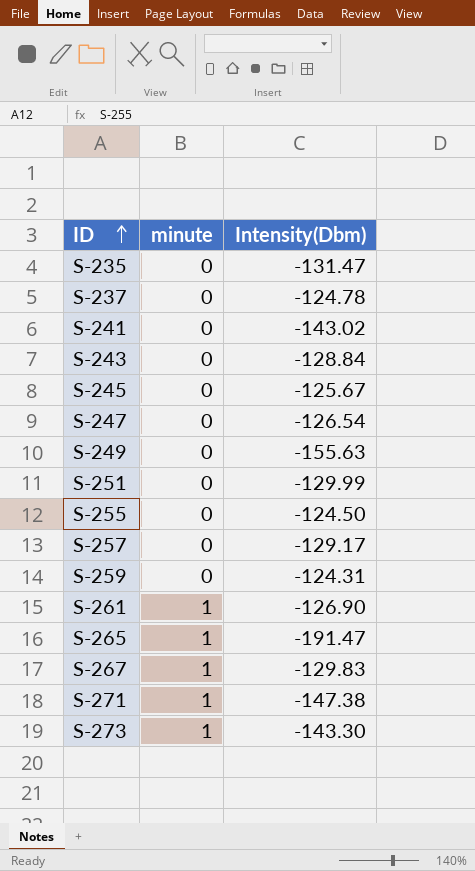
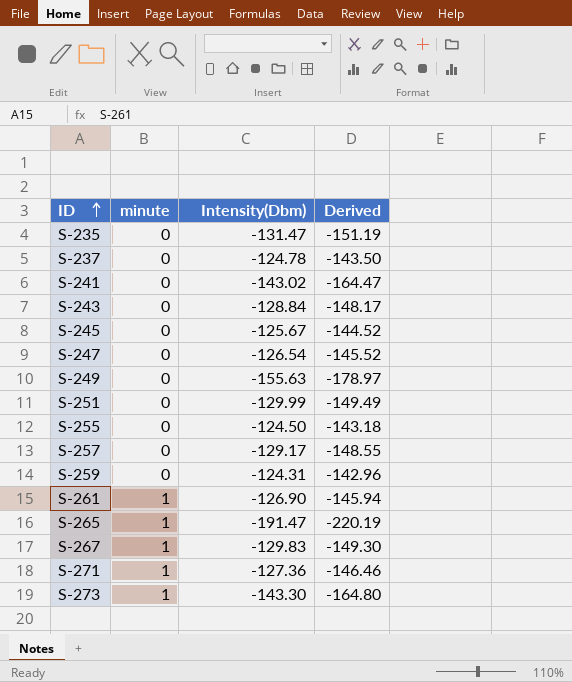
column Derived | formula: none -> [Intensity(Dbm)] * 1.15
S-271 | Intensity(Dbm): -147.38 -> -127.36

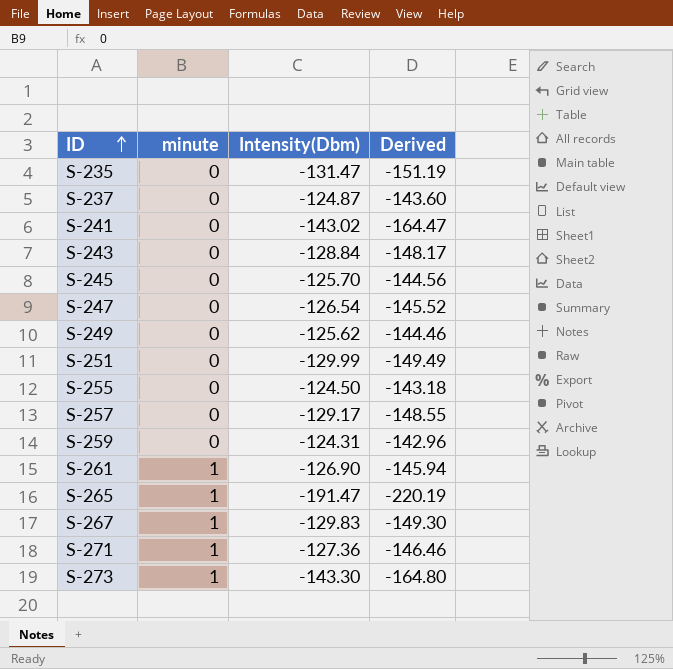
S-237 | Intensity(Dbm): -124.78 -> -124.87
S-237 | Derived: -143.50 -> -143.60
S-245 | Intensity(Dbm): -125.67 -> -125.70
S-245 | Derived: -144.52 -> -144.56
S-249 | Intensity(Dbm): -155.63 -> -125.62
S-249 | Derived: -178.97 -> -144.46

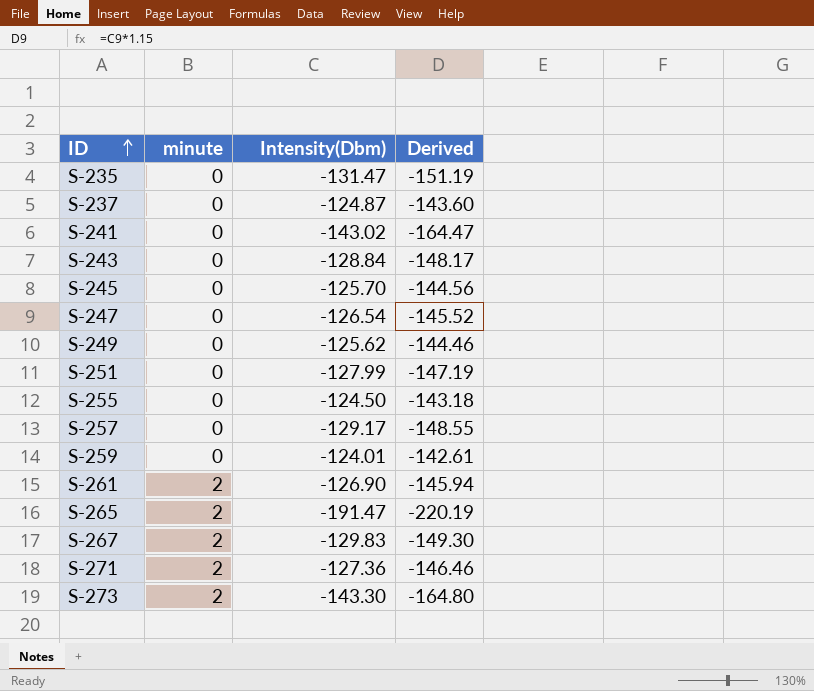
S-251 | Intensity(Dbm): -129.99 -> -127.99
S-251 | Derived: -149.49 -> -147.19
S-259 | Intensity(Dbm): -124.31 -> -124.01
S-259 | Derived: -142.96 -> -142.61
S-261 | minute: 1 -> 2
S-265 | minute: 1 -> 2
S-267 | minute: 1 -> 2
S-271 | minute: 1 -> 2
S-273 | minute: 1 -> 2

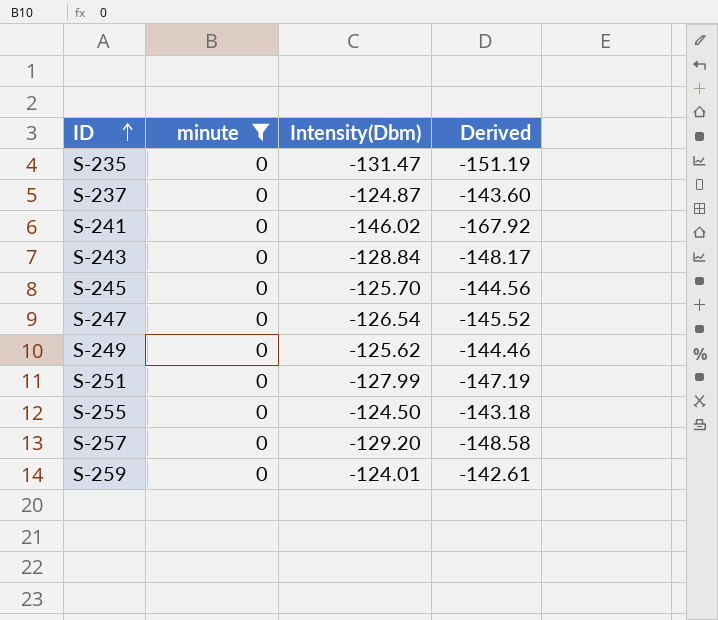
filter: none -> minute = 0
S-241 | Intensity(Dbm): -143.02 -> -146.02
S-241 | Derived: -164.47 -> -167.92
S-257 | Intensity(Dbm): -129.17 -> -129.20
S-257 | Derived: -148.55 -> -148.58

